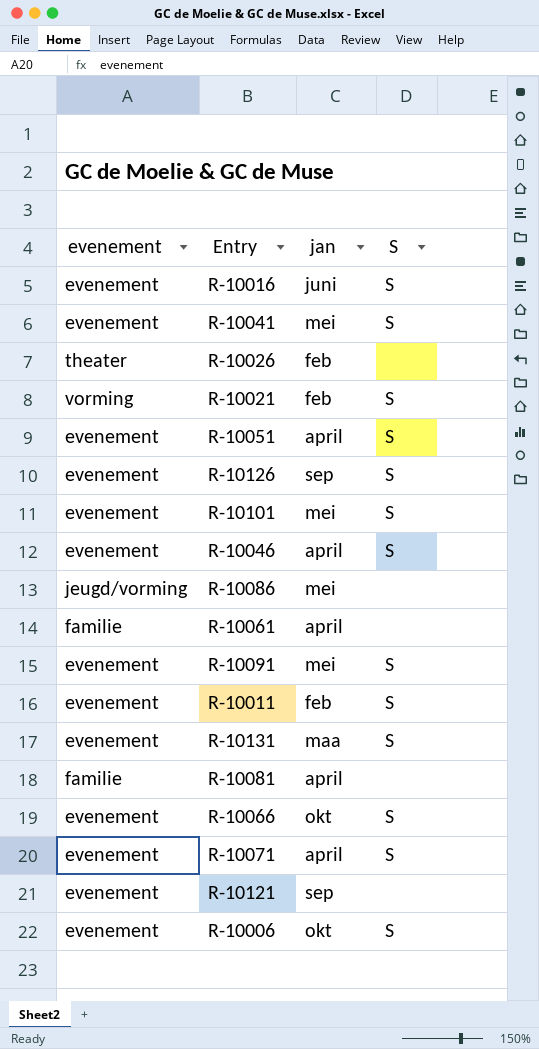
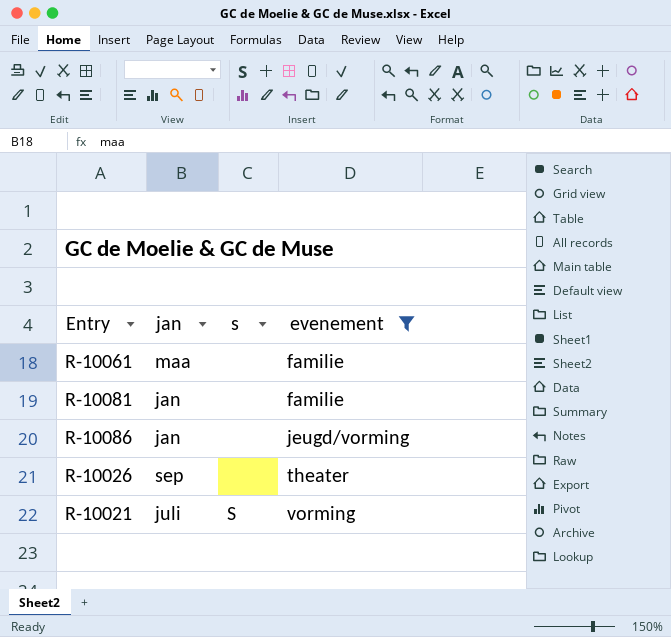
filter: none -> evenement != evenement
row order: none -> evenement ascending
column name: S -> s
column evenement | position: 1 -> 4
R-10061 | jan: april -> maa
R-10081 | jan: april -> jan
R-10086 | jan: mei -> jan
R-10026 | jan: feb -> sep
R-10021 | jan: feb -> juli

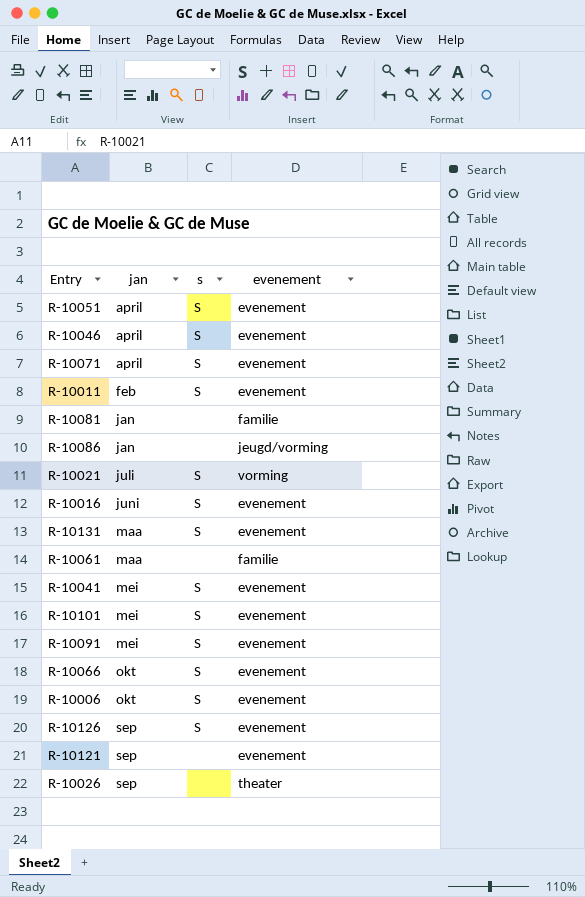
filter: evenement != evenement -> none
row order: evenement ascending -> jan ascending

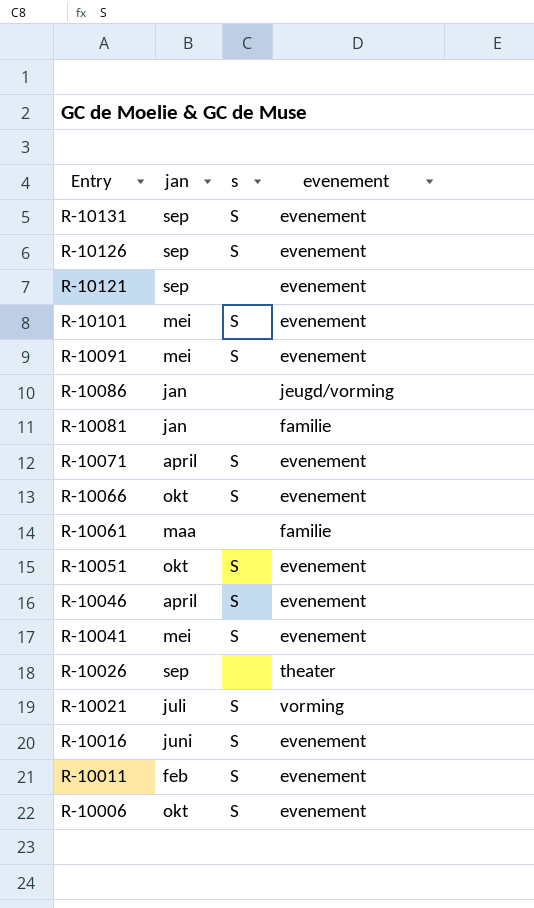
row order: jan ascending -> Entry descending
R-10131 | jan: maa -> sep
R-10051 | jan: april -> okt

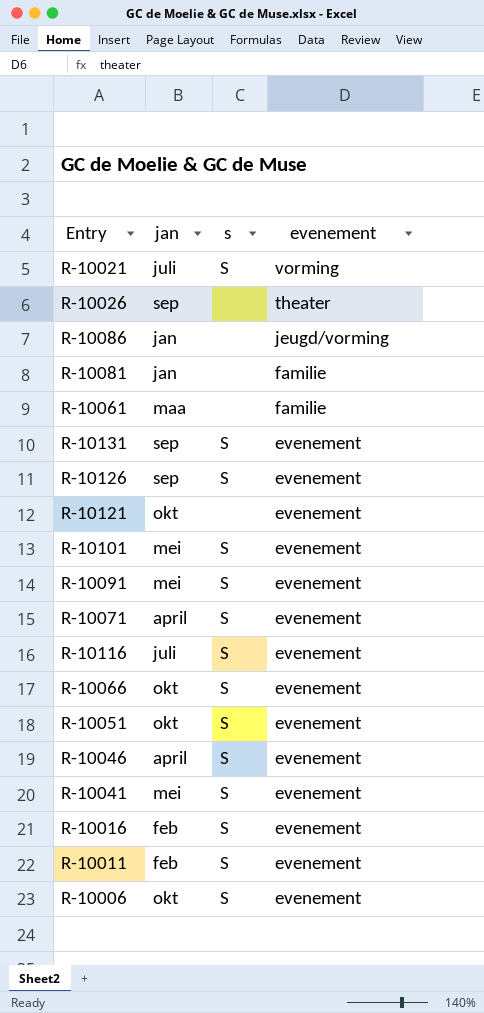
row order: Entry descending -> evenement descending
R-10121 | jan: sep -> okt
row R-10116: none -> juli | S | evenement
R-10016 | jan: juni -> feb

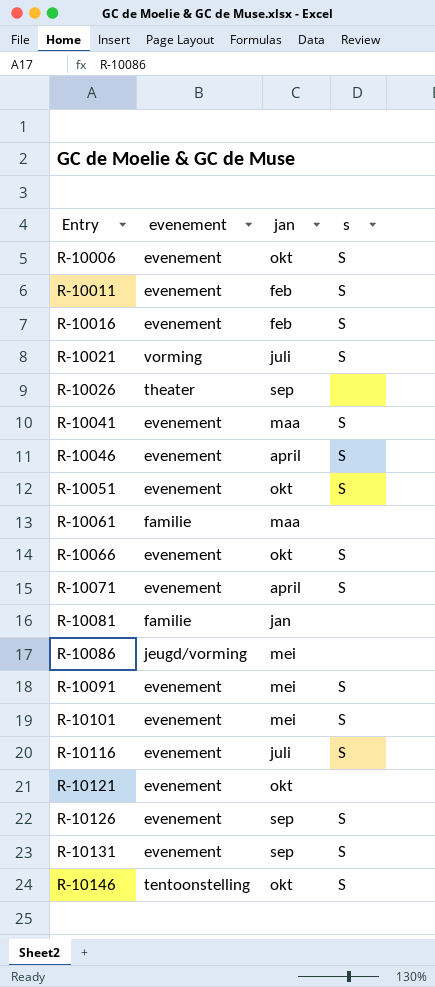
row order: evenement descending -> Entry ascending
column evenement | position: 4 -> 2
R-10041 | jan: mei -> maa
R-10086 | jan: jan -> mei
row R-10146: none -> tentoonstelling | okt | S

